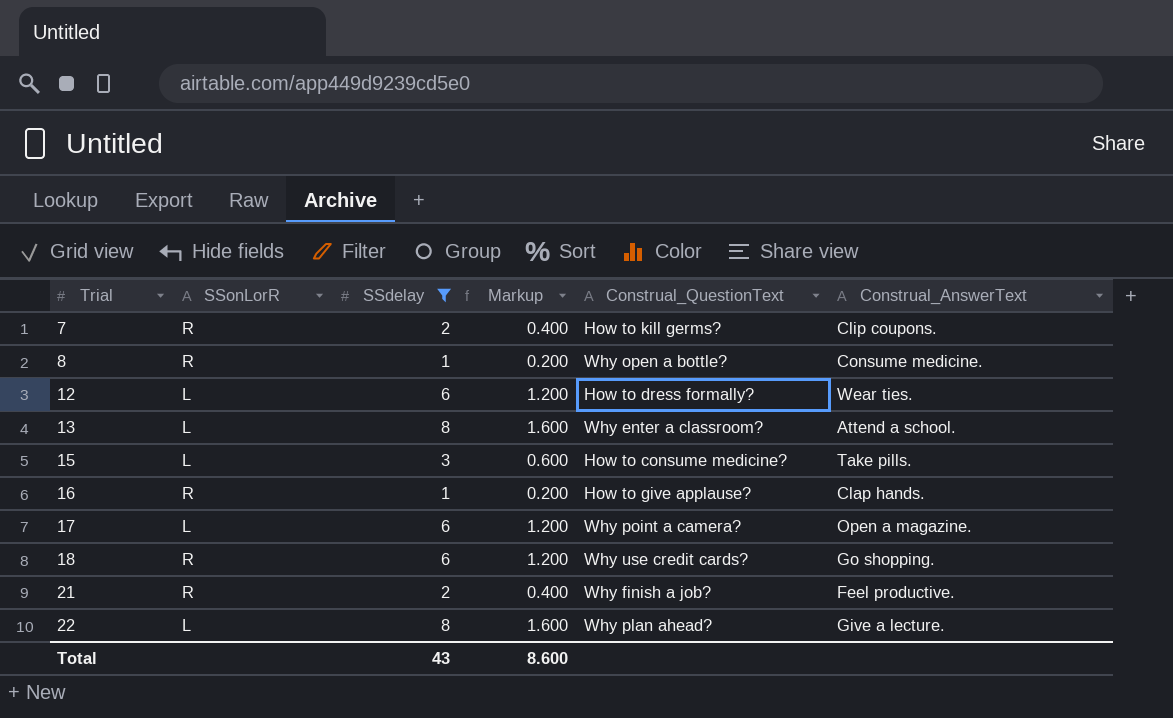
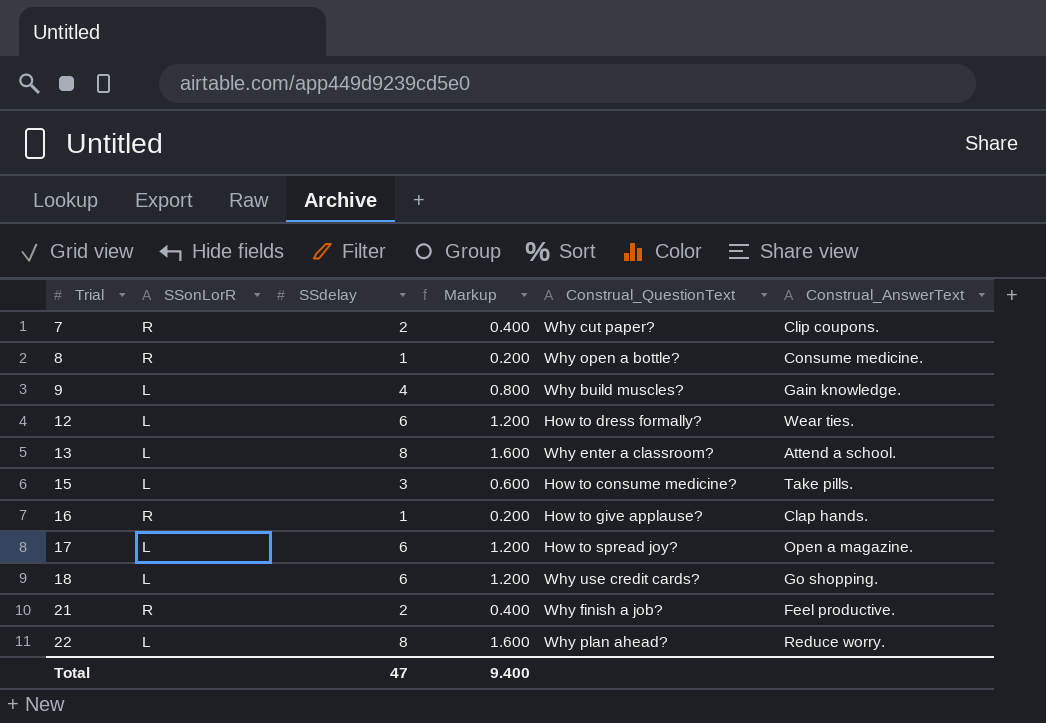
filter: SSdelay != 4 -> none
7 | Construal_QuestionText: How to kill germs? -> Why cut paper?
17 | Construal_QuestionText: Why point a camera? -> How to spread joy?
18 | SSonLorR: R -> L
22 | Construal_AnswerText: Give a lecture. -> Reduce worry.
Total | SSdelay: 43 -> 47
Total | Markup: 8.600 -> 9.400

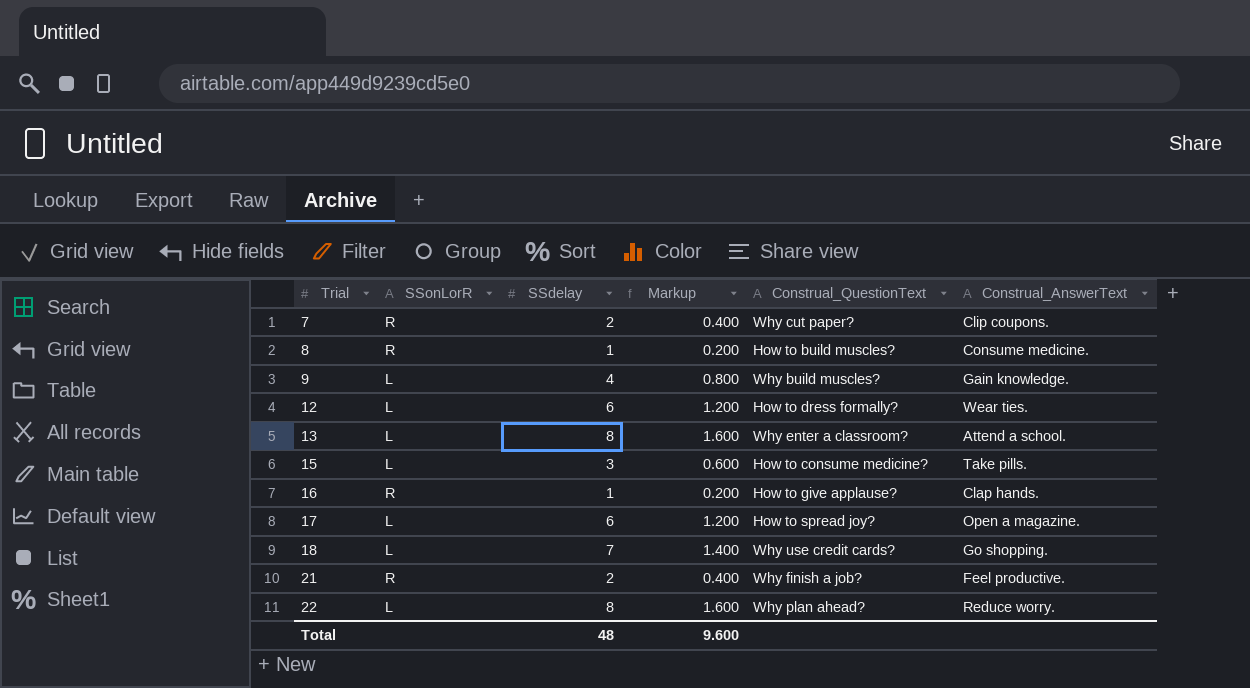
8 | Construal_QuestionText: Why open a bottle? -> How to build muscles?
18 | SSdelay: 6 -> 7
18 | Markup: 1.200 -> 1.400
Total | SSdelay: 47 -> 48
Total | Markup: 9.400 -> 9.600

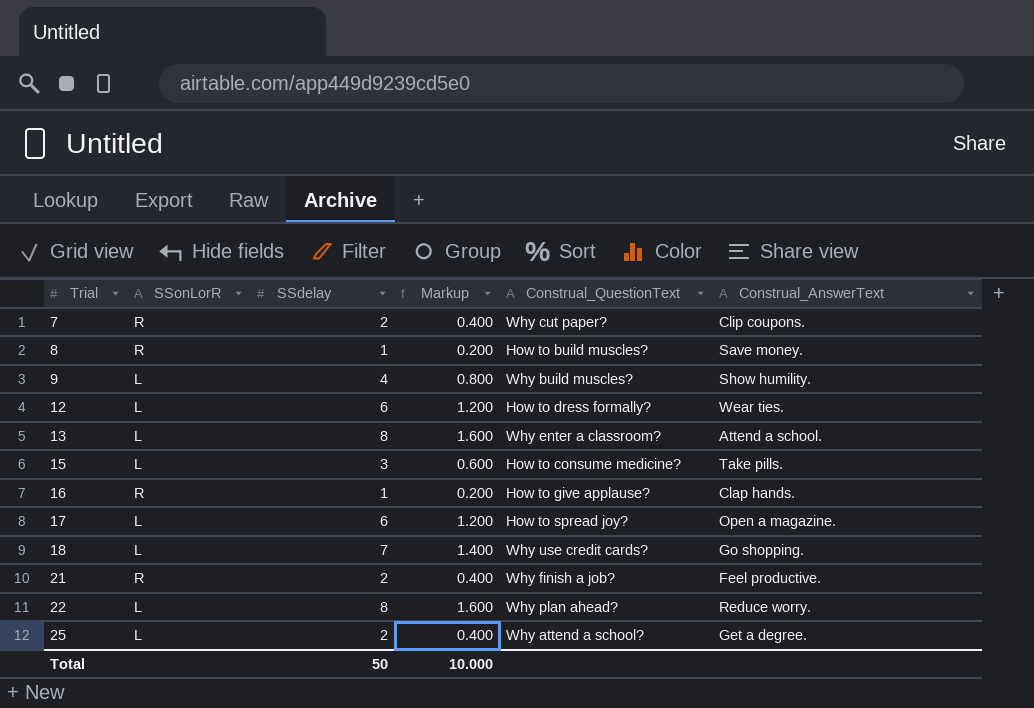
8 | Construal_AnswerText: Consume medicine. -> Save money.
9 | Construal_AnswerText: Gain knowledge. -> Show humility.
row 25: none -> L | 2 | 0.400 | Why attend a school? | Get a degree.
Total | SSdelay: 48 -> 50
Total | Markup: 9.600 -> 10.000

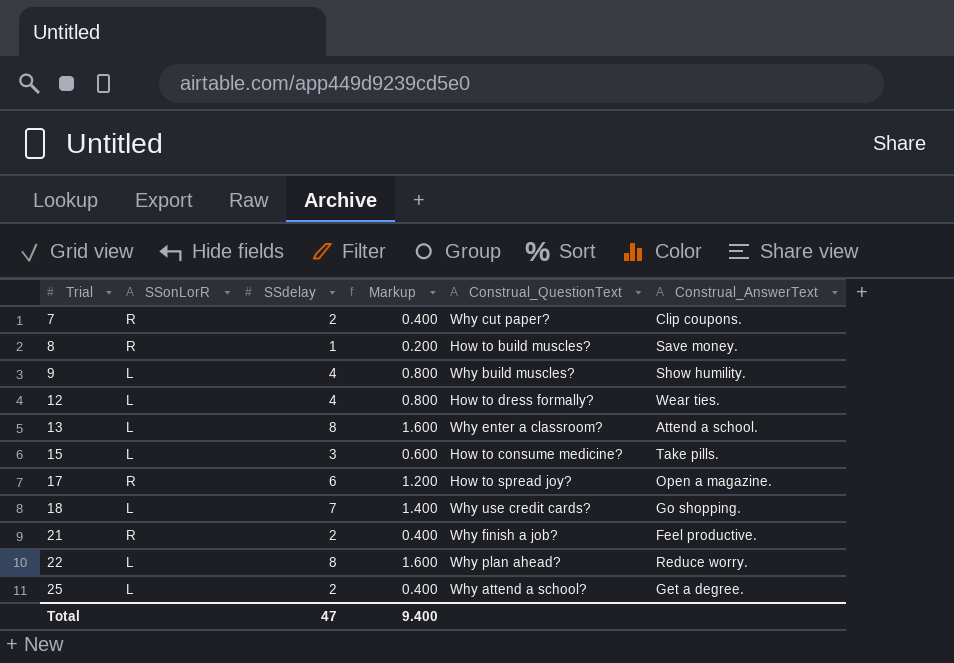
row 16: R | 1 | 0.200 | How to give applause? | Clap hands. -> none
12 | SSdelay: 6 -> 4
12 | Markup: 1.200 -> 0.800
17 | SSonLorR: L -> R
Total | SSdelay: 50 -> 47
Total | Markup: 10.000 -> 9.400

